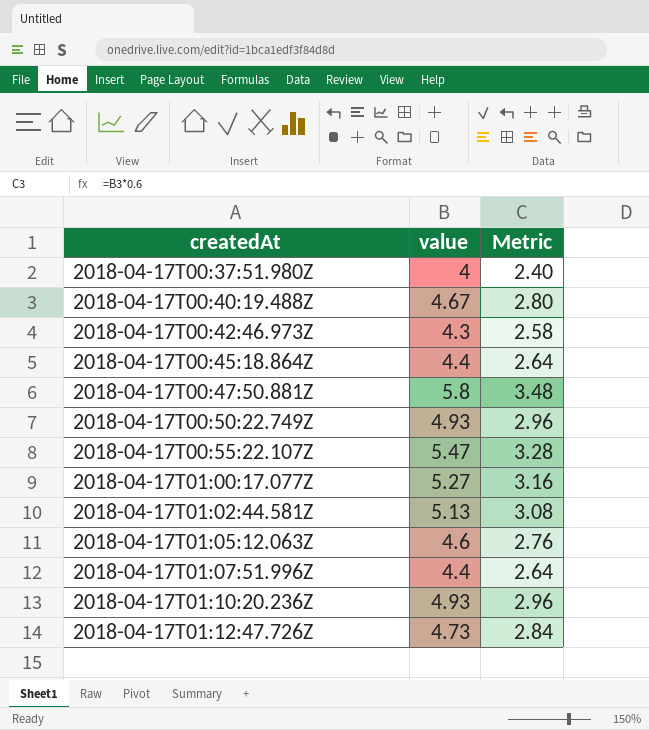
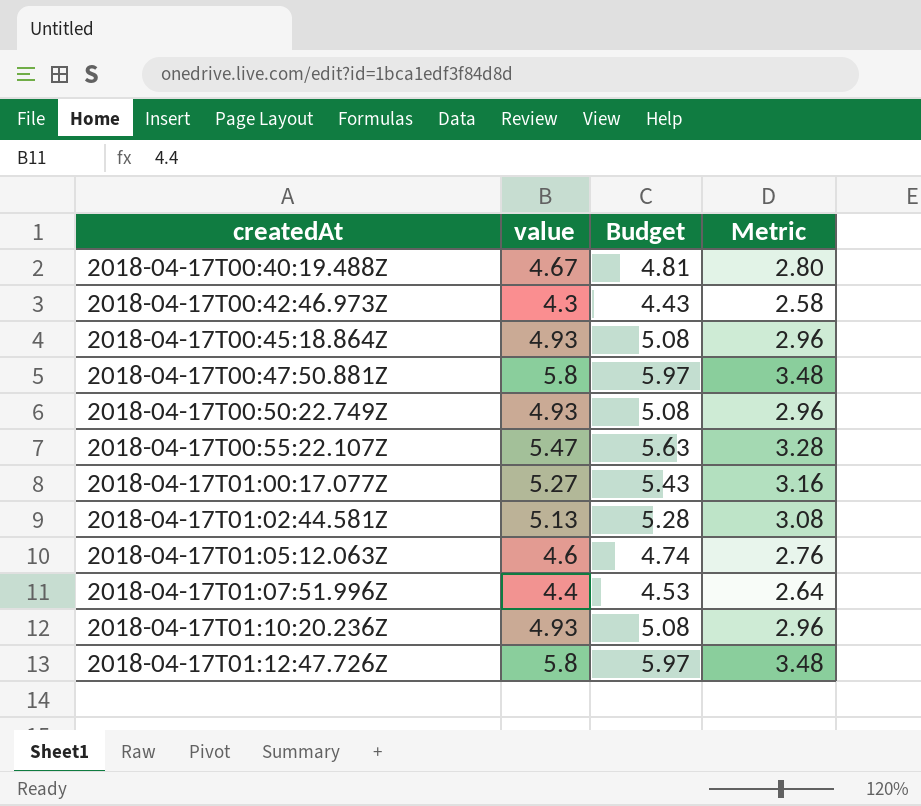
column Budget | formula: none -> [value] * 1.03
row 2018-04-17T00:37:51.980Z: 4 | 2.40 -> none
2018-04-17T00:45:18.864Z | value: 4.4 -> 4.93
2018-04-17T00:45:18.864Z | Metric: 2.64 -> 2.96
2018-04-17T01:12:47.726Z | value: 4.73 -> 5.8
2018-04-17T01:12:47.726Z | Metric: 2.84 -> 3.48

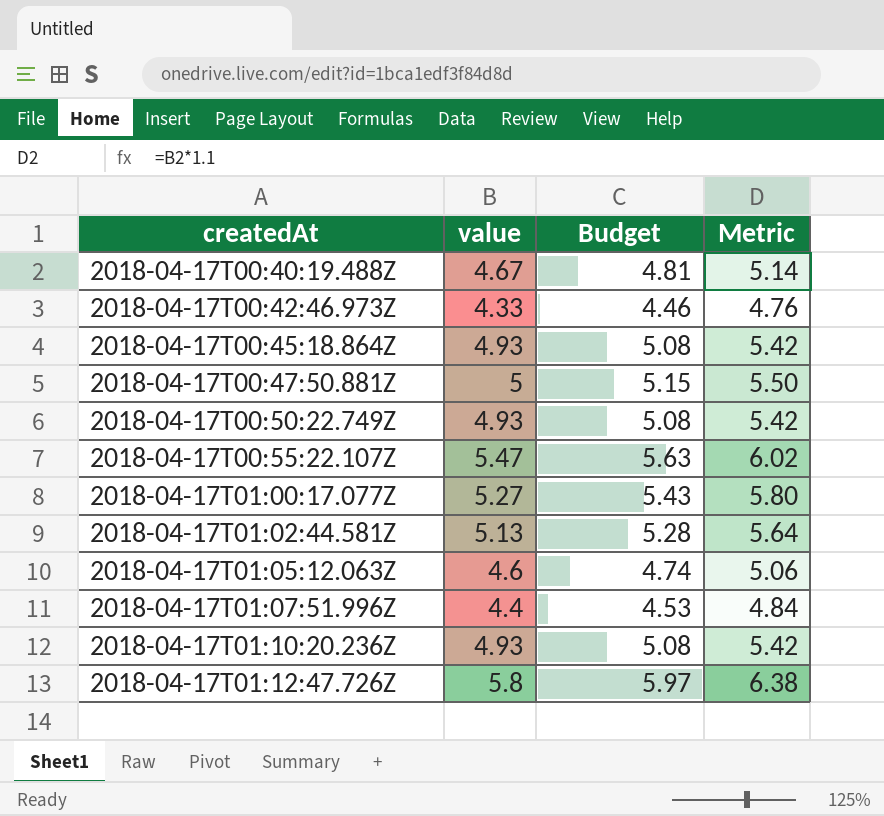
column Metric | formula: [value] * 0.6 -> [value] * 1.1
2018-04-17T00:42:46.973Z | value: 4.3 -> 4.33
2018-04-17T00:42:46.973Z | Budget: 4.43 -> 4.46
2018-04-17T00:47:50.881Z | value: 5.8 -> 5
2018-04-17T00:47:50.881Z | Budget: 5.97 -> 5.15

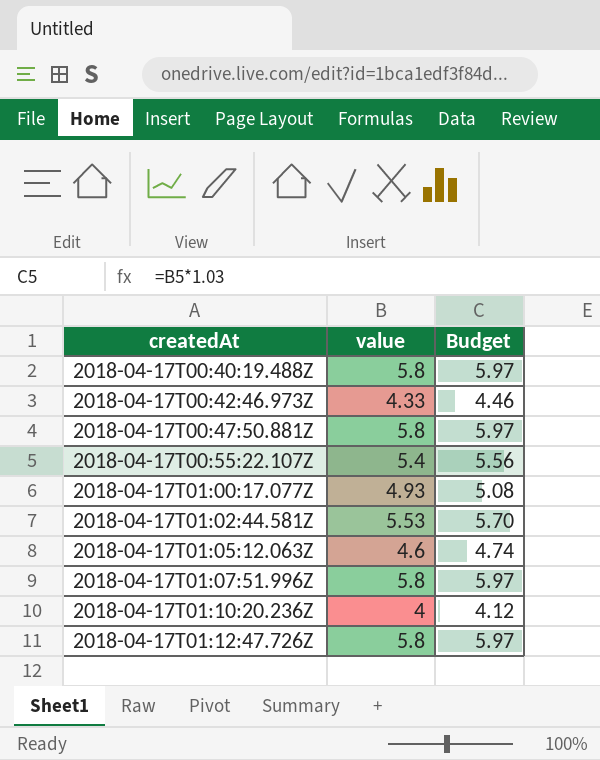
column Metric | formula: [value] * 1.1 -> none
row 2018-04-17T00:45:18.864Z: 4.93 | 5.08 | 5.42 -> none
row 2018-04-17T00:50:22.749Z: 4.93 | 5.08 | 5.42 -> none
2018-04-17T00:40:19.488Z | value: 4.67 -> 5.8
2018-04-17T00:40:19.488Z | Budget: 4.81 -> 5.97
2018-04-17T00:47:50.881Z | value: 5 -> 5.8
2018-04-17T00:47:50.881Z | Budget: 5.15 -> 5.97
2018-04-17T00:55:22.107Z | value: 5.47 -> 5.4
2018-04-17T00:55:22.107Z | Budget: 5.63 -> 5.56
2018-04-17T01:00:17.077Z | value: 5.27 -> 4.93
2018-04-17T01:00:17.077Z | Budget: 5.43 -> 5.08
2018-04-17T01:02:44.581Z | value: 5.13 -> 5.53
2018-04-17T01:02:44.581Z | Budget: 5.28 -> 5.70
2018-04-17T01:07:51.996Z | value: 4.4 -> 5.8
2018-04-17T01:07:51.996Z | Budget: 4.53 -> 5.97
2018-04-17T01:10:20.236Z | value: 4.93 -> 4
2018-04-17T01:10:20.236Z | Budget: 5.08 -> 4.12

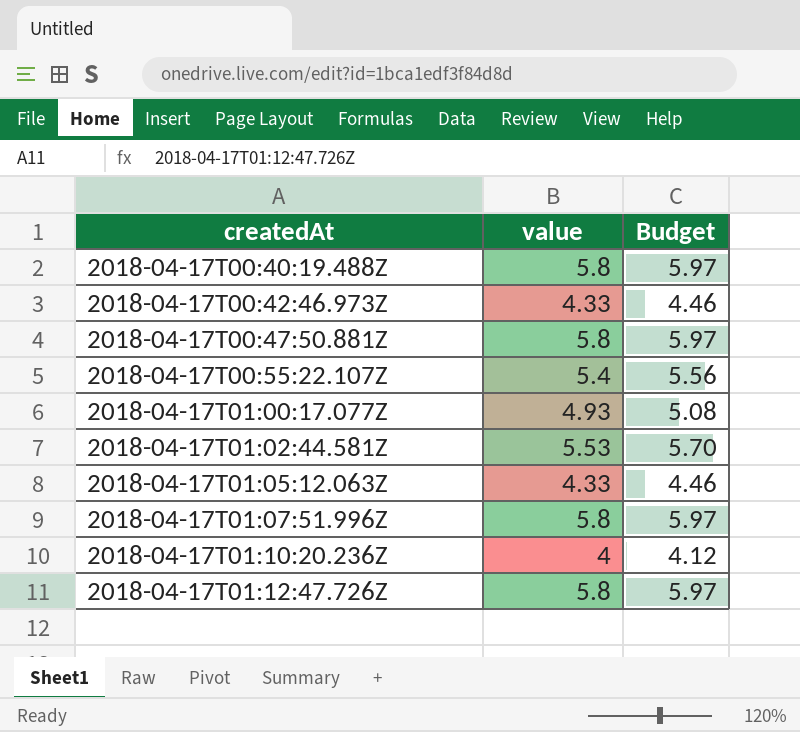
2018-04-17T01:05:12.063Z | value: 4.6 -> 4.33
2018-04-17T01:05:12.063Z | Budget: 4.74 -> 4.46

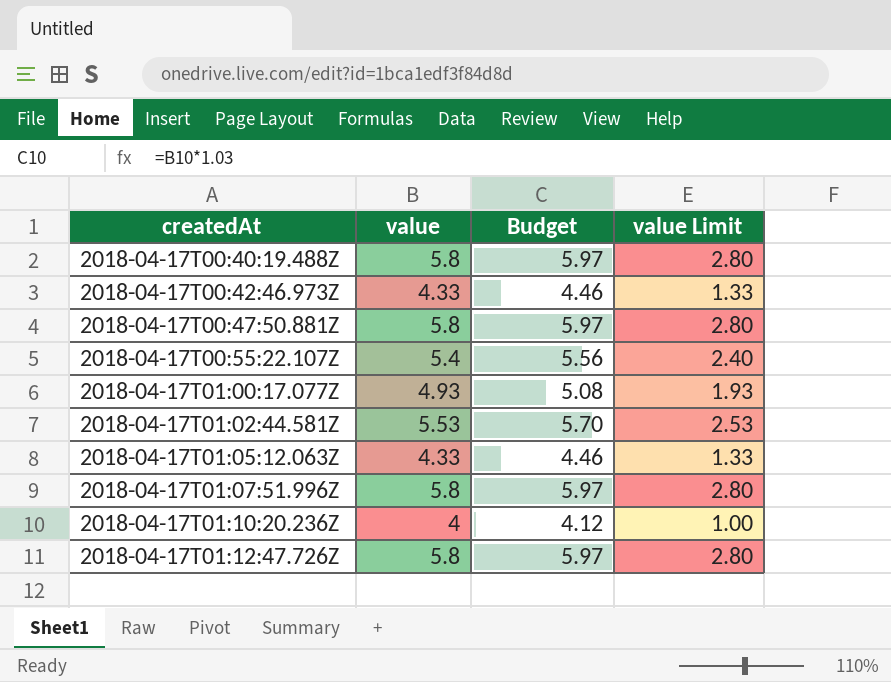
column value Limit | formula: none -> [value] - 3

